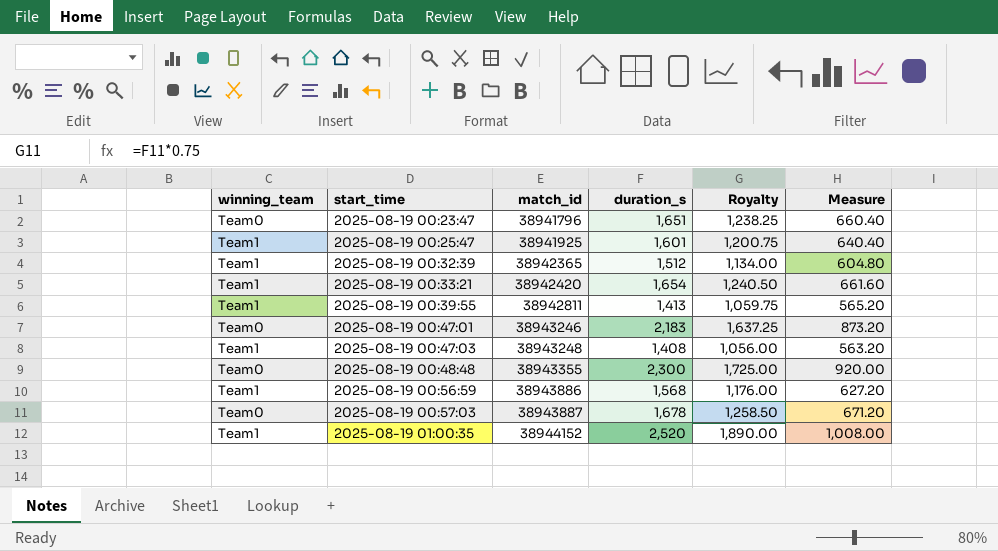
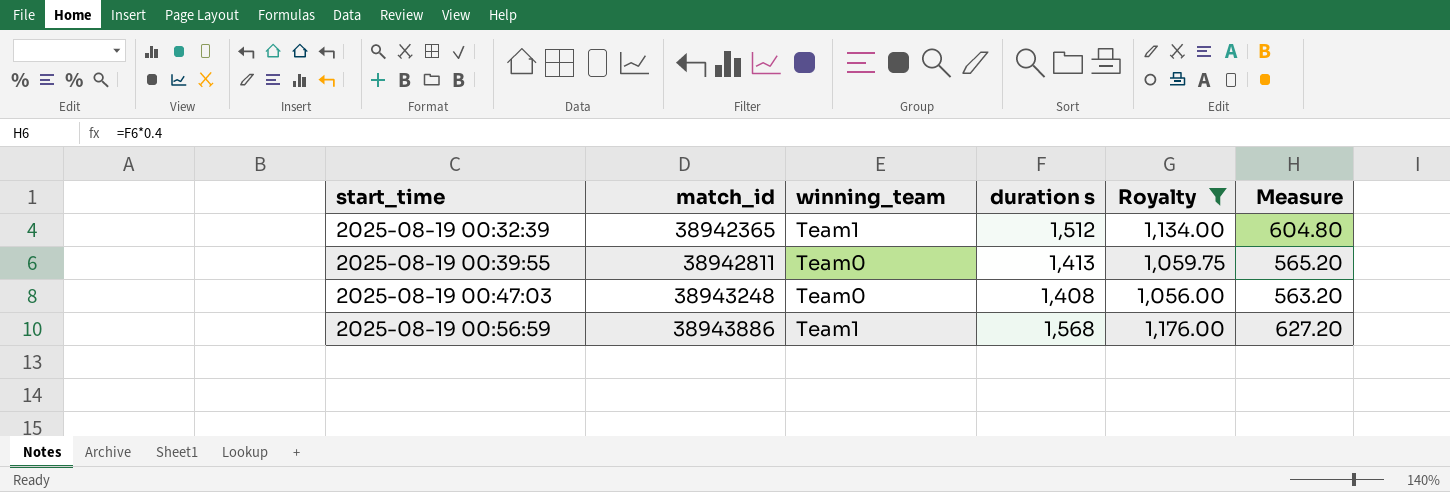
filter: none -> Royalty <= 1,176.00
column winning_team | position: 1 -> 3
column name: duration_s -> duration s
2025-08-19 00:39:55 | winning_team: Team1 -> Team0
2025-08-19 00:47:03 | winning_team: Team1 -> Team0

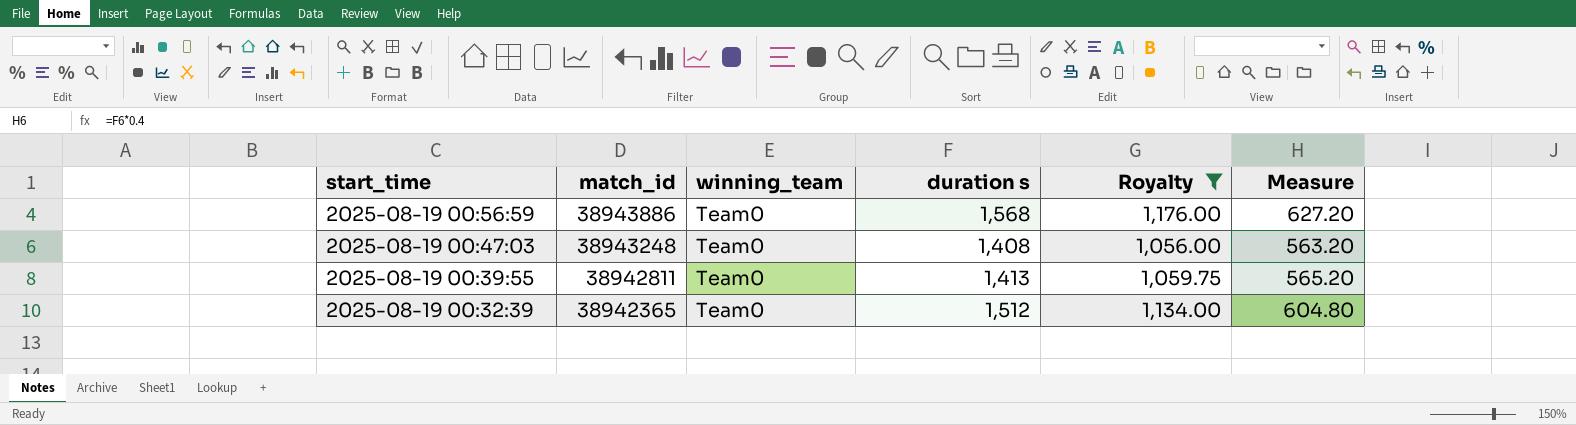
row order: start_time ascending -> start_time descending
2025-08-19 00:56:59 | winning_team: Team1 -> Team0
2025-08-19 00:32:39 | winning_team: Team1 -> Team0

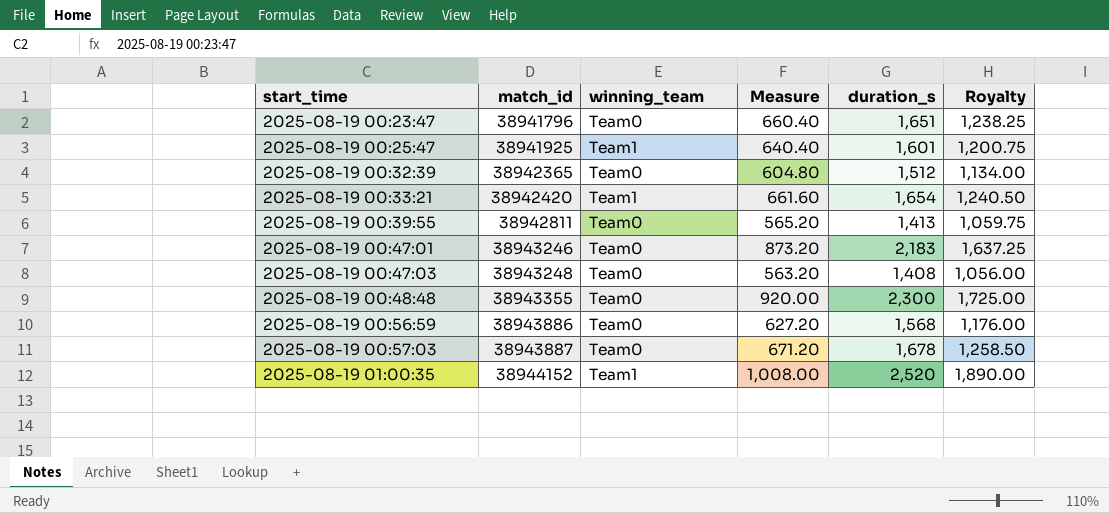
filter: Royalty <= 1,176.00 -> none
row order: start_time descending -> start_time ascending
column Measure | position: 6 -> 4
column name: duration s -> duration_s

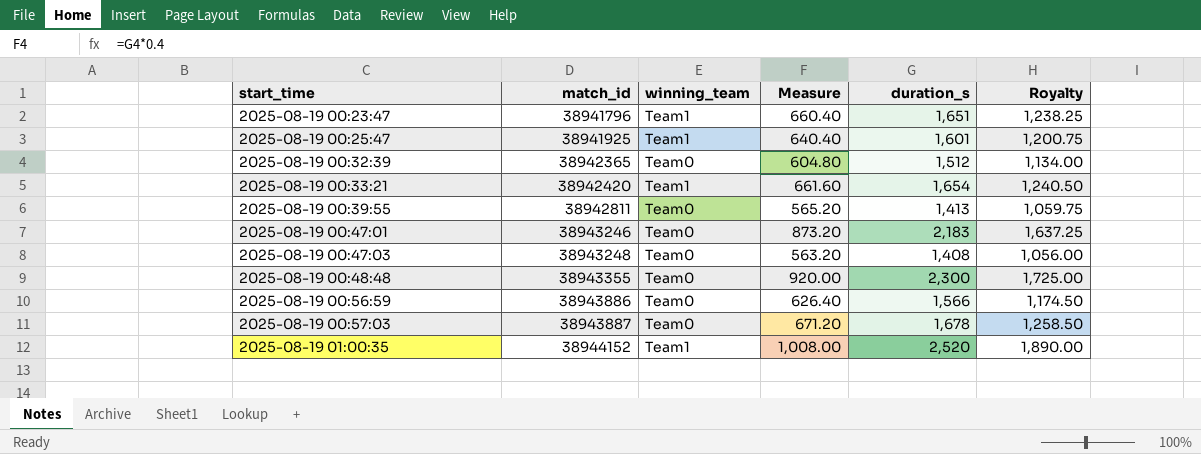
2025-08-19 00:23:47 | winning_team: Team0 -> Team1
2025-08-19 00:56:59 | Measure: 627.20 -> 626.40
2025-08-19 00:56:59 | duration_s: 1,568 -> 1,566
2025-08-19 00:56:59 | Royalty: 1,176.00 -> 1,174.50

